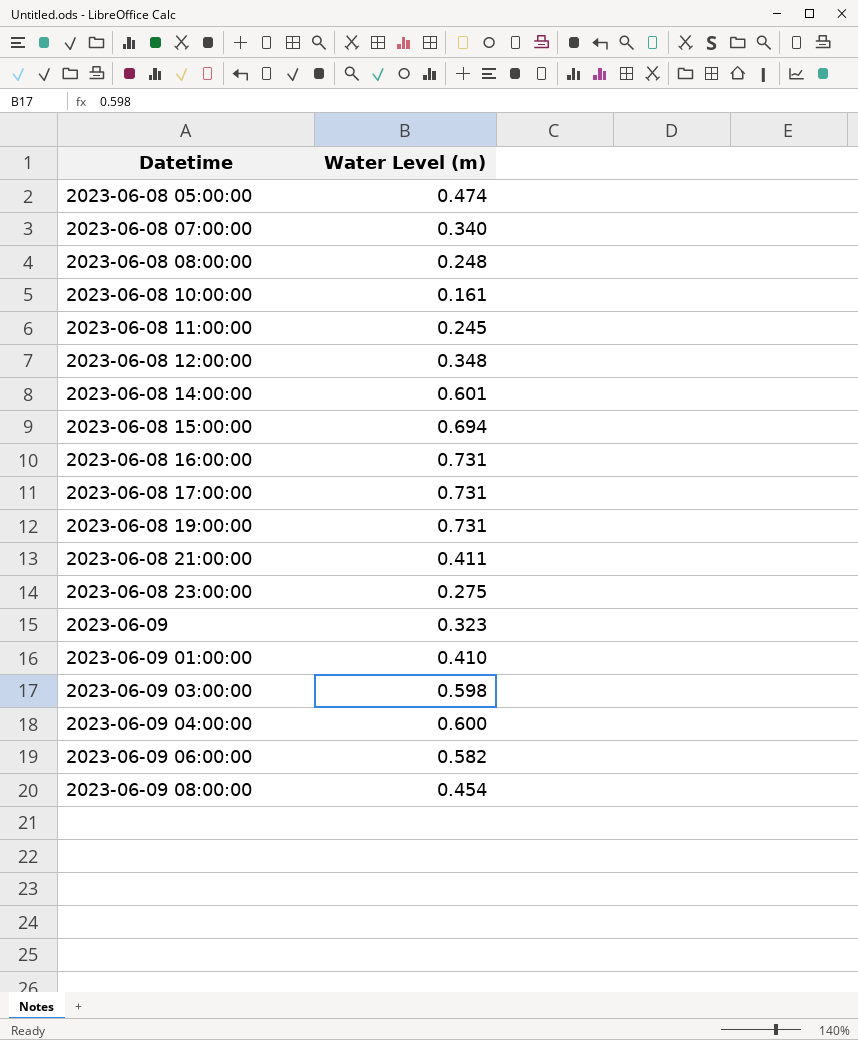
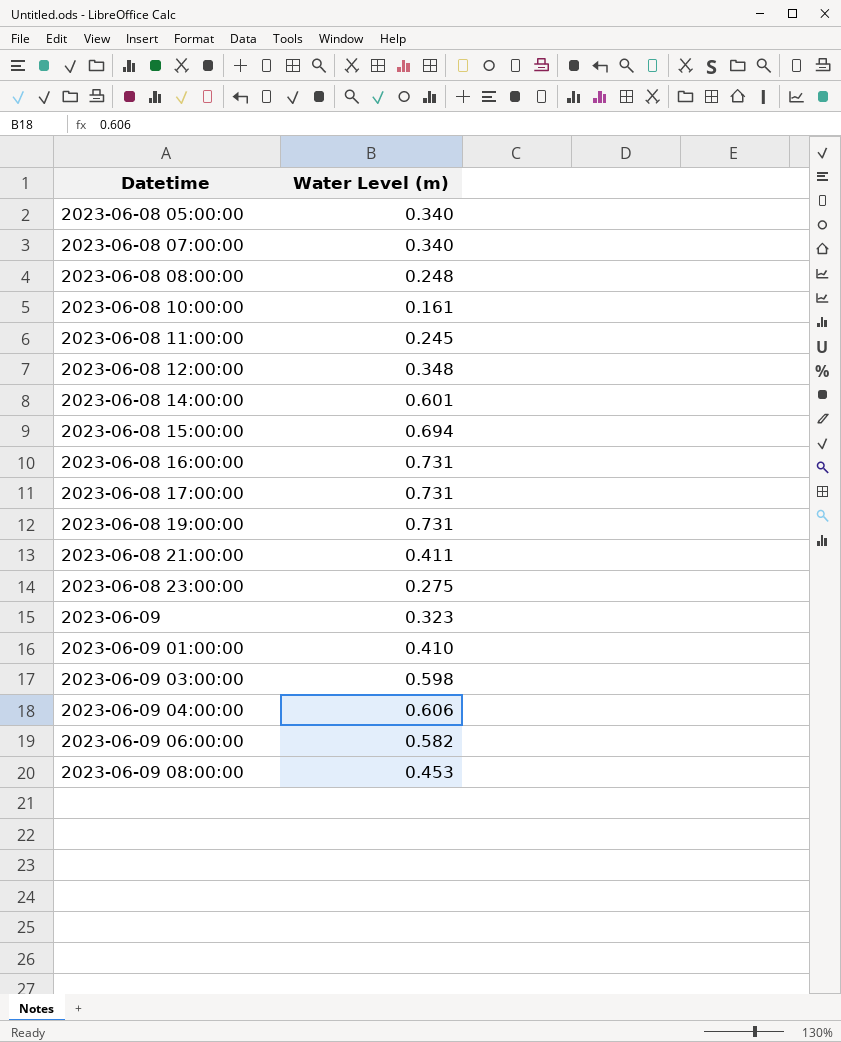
2023-06-08 05:00:00 | Water Level (m): 0.474 -> 0.340
2023-06-09 04:00:00 | Water Level (m): 0.600 -> 0.606
2023-06-09 08:00:00 | Water Level (m): 0.454 -> 0.453

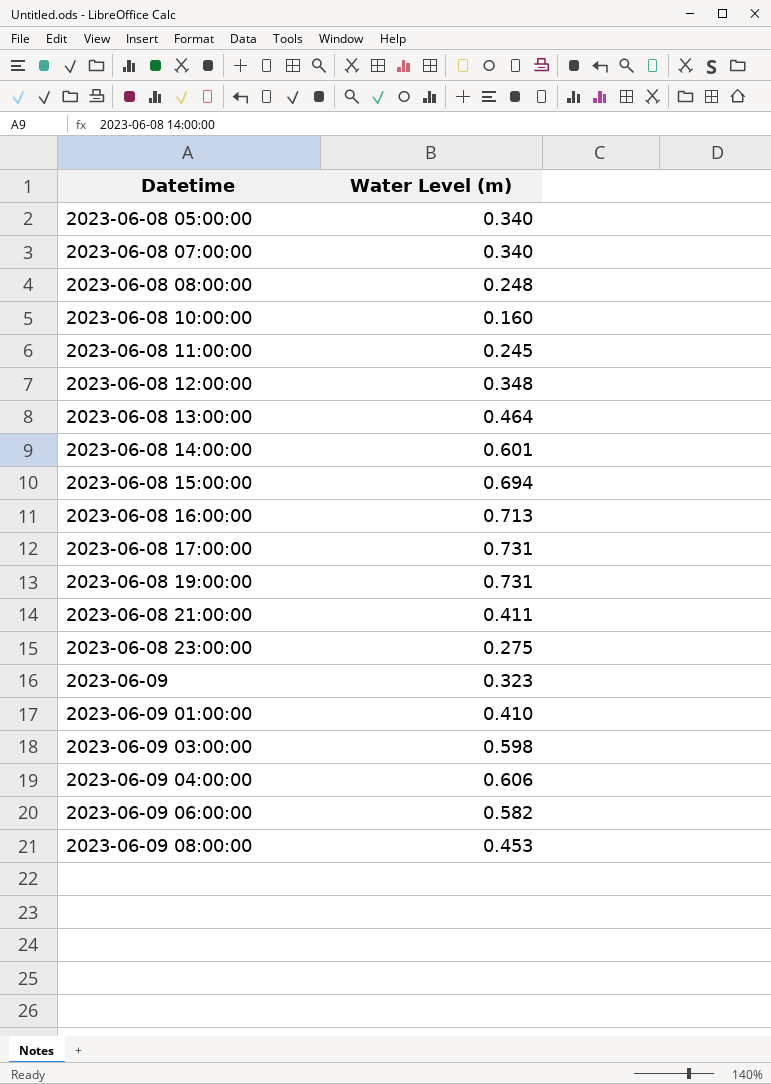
2023-06-08 10:00:00 | Water Level (m): 0.161 -> 0.160
row 2023-06-08 13:00:00: none -> 0.464
2023-06-08 16:00:00 | Water Level (m): 0.731 -> 0.713

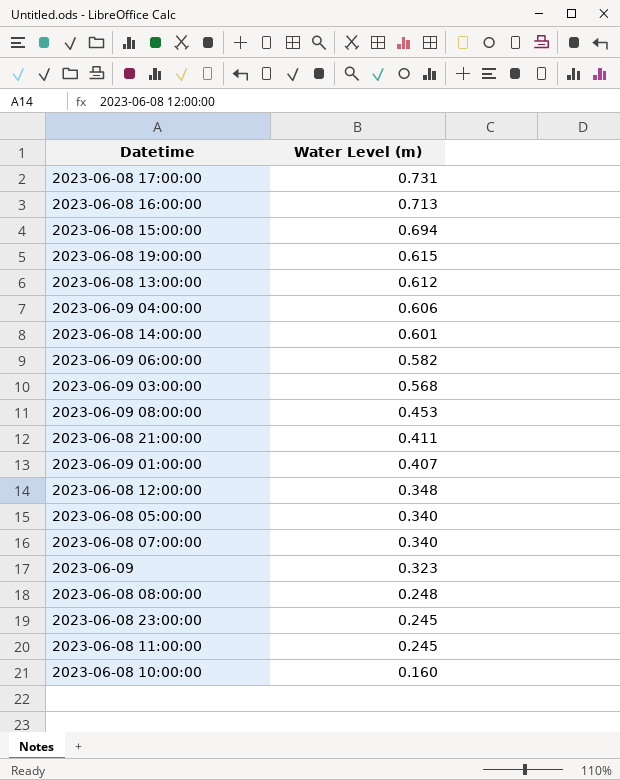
row order: Datetime ascending -> Water Level (m) descending
2023-06-08 19:00:00 | Water Level (m): 0.731 -> 0.615
2023-06-08 13:00:00 | Water Level (m): 0.464 -> 0.612
2023-06-09 03:00:00 | Water Level (m): 0.598 -> 0.568
2023-06-09 01:00:00 | Water Level (m): 0.410 -> 0.407
2023-06-08 23:00:00 | Water Level (m): 0.275 -> 0.245

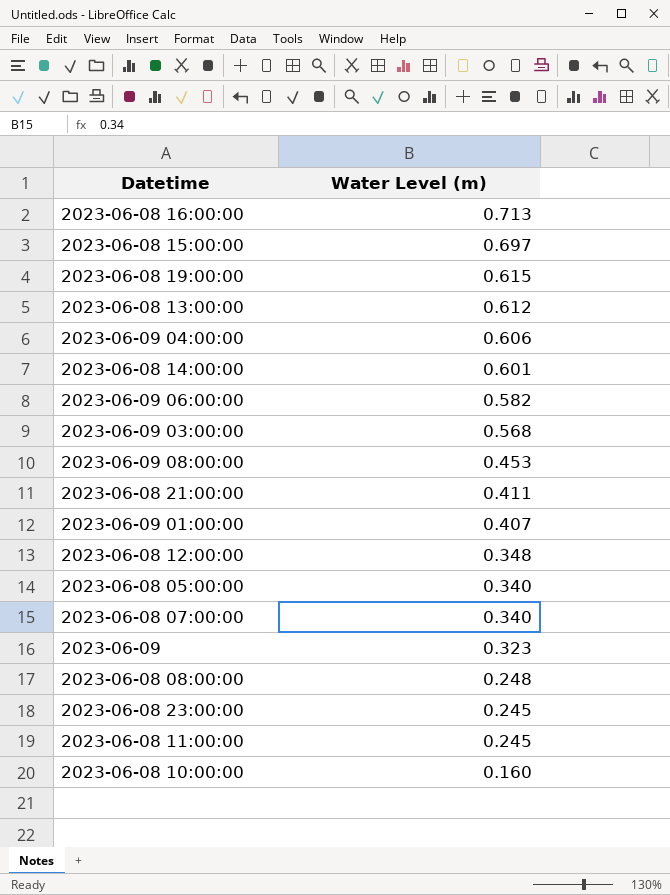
row 2023-06-08 17:00:00: 0.731 -> none
2023-06-08 15:00:00 | Water Level (m): 0.694 -> 0.697

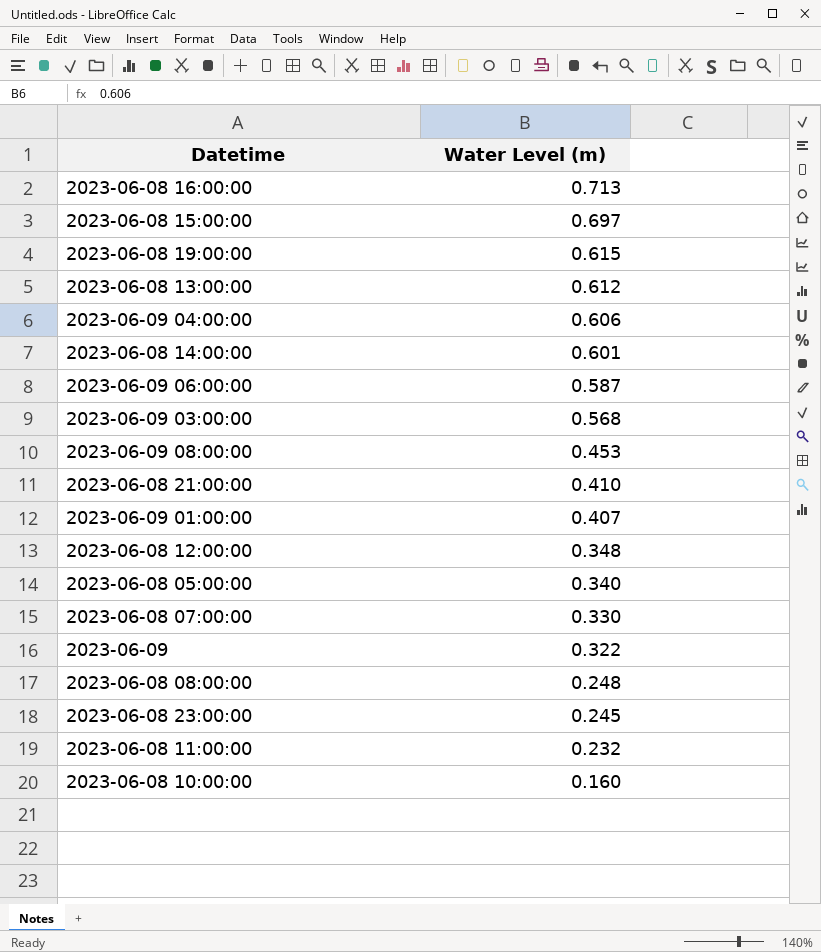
2023-06-09 06:00:00 | Water Level (m): 0.582 -> 0.587
2023-06-08 21:00:00 | Water Level (m): 0.411 -> 0.410
2023-06-08 07:00:00 | Water Level (m): 0.340 -> 0.330
2023-06-09 | Water Level (m): 0.323 -> 0.322
2023-06-08 11:00:00 | Water Level (m): 0.245 -> 0.232

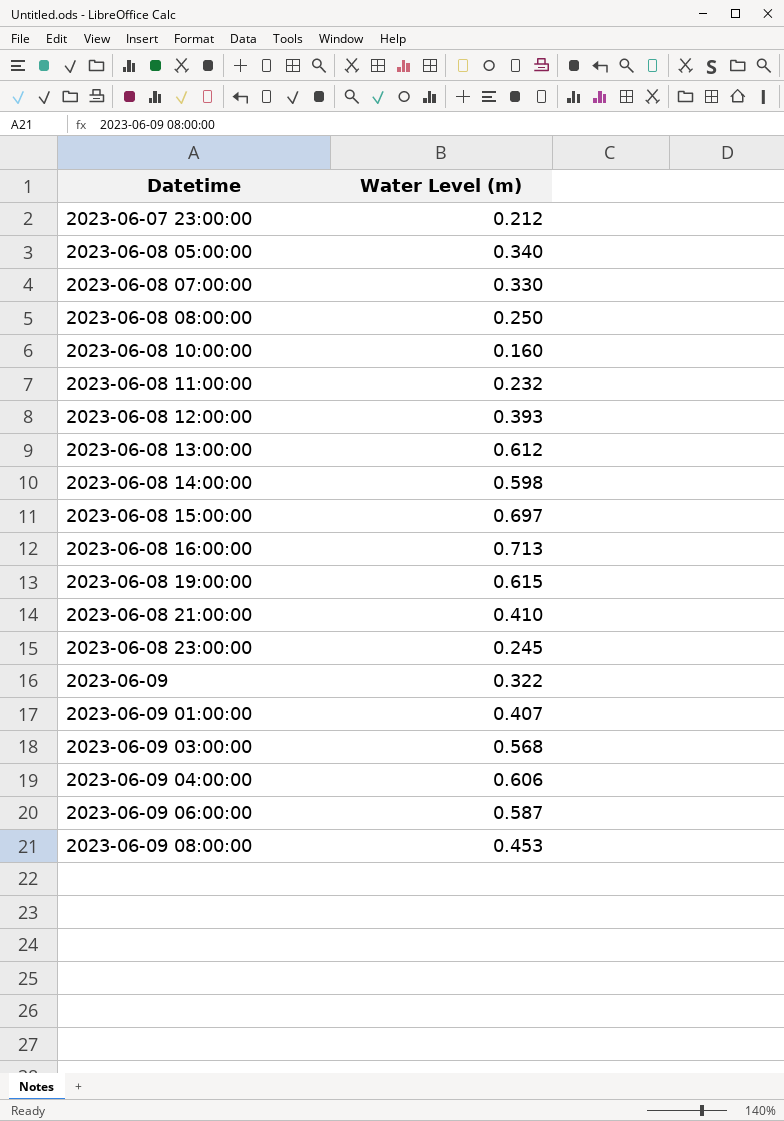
row order: Water Level (m) descending -> Datetime ascending
row 2023-06-07 23:00:00: none -> 0.212
2023-06-08 08:00:00 | Water Level (m): 0.248 -> 0.250
2023-06-08 12:00:00 | Water Level (m): 0.348 -> 0.393
2023-06-08 14:00:00 | Water Level (m): 0.601 -> 0.598

